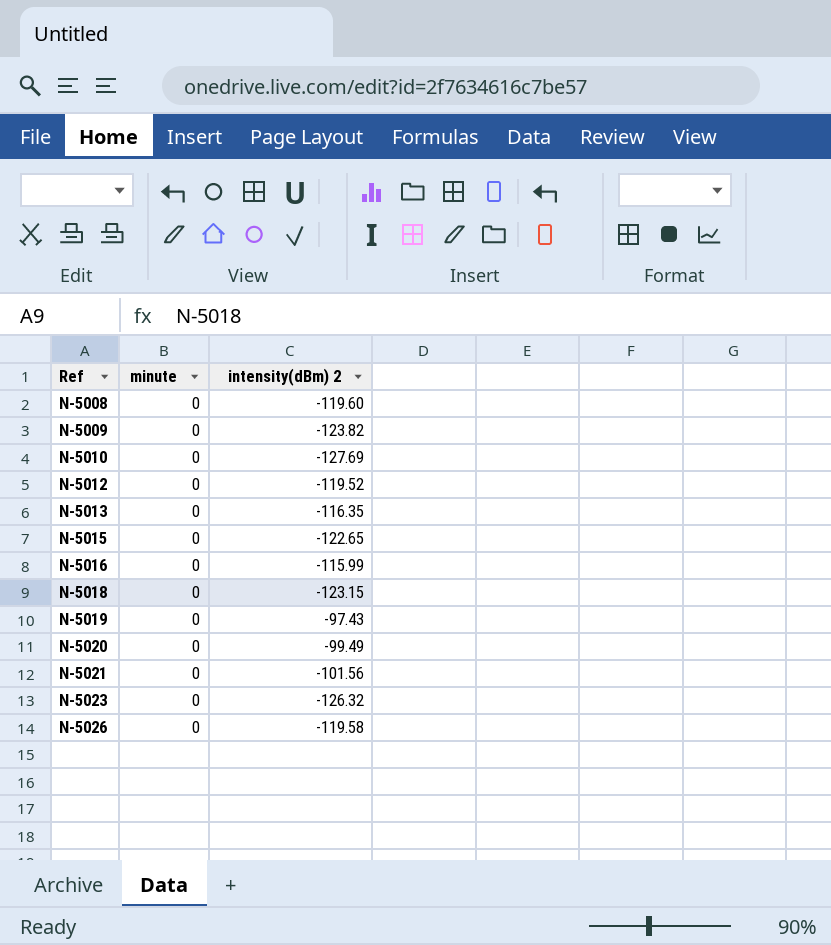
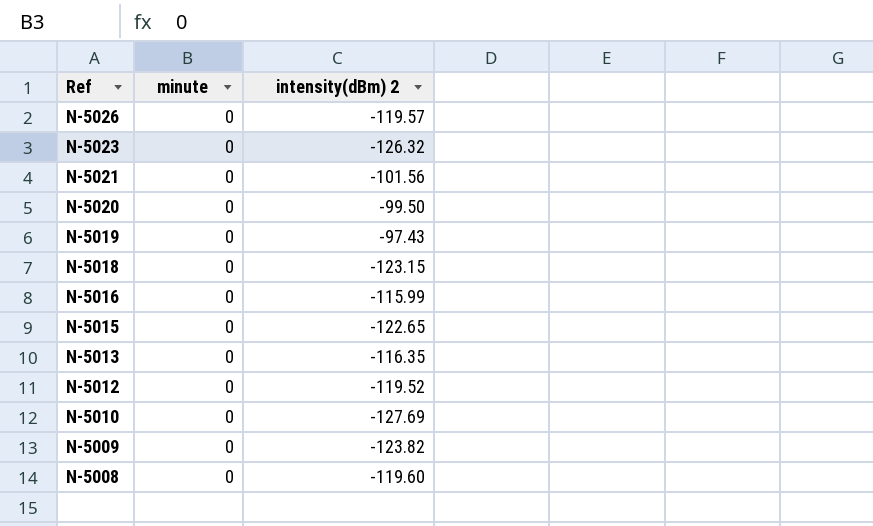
row order: Ref ascending -> Ref descending
N-5026 | intensity(dBm) 2: -119.58 -> -119.57
N-5020 | intensity(dBm) 2: -99.49 -> -99.50

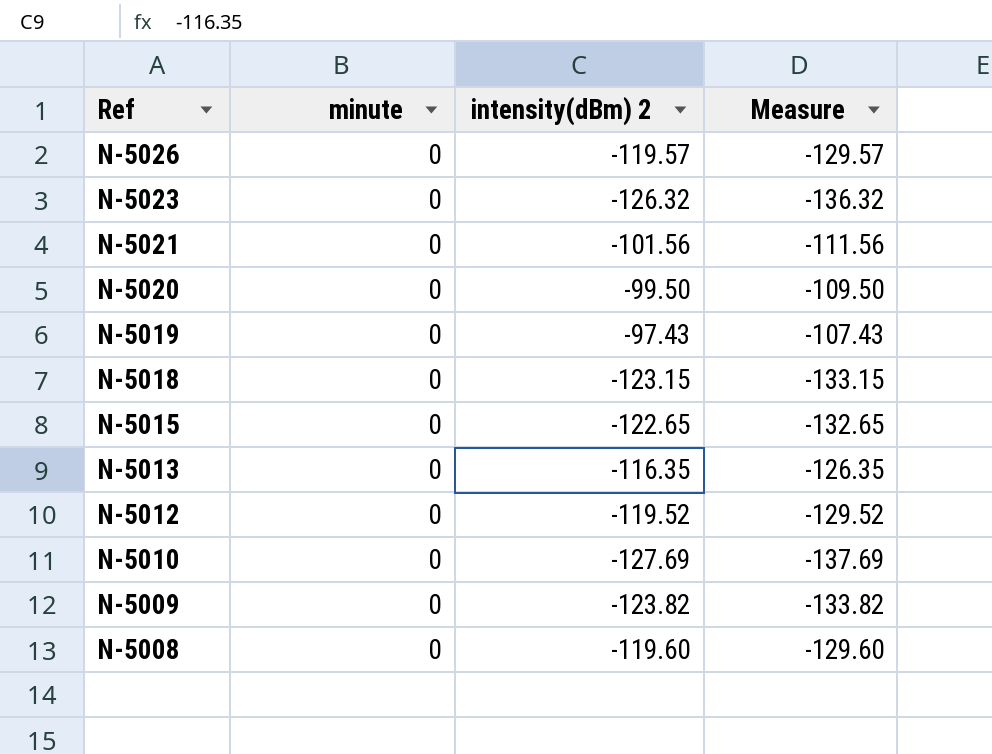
column Measure | formula: none -> [intensity(dBm) 2] - 10
row N-5016: 0 | -115.99 -> none

